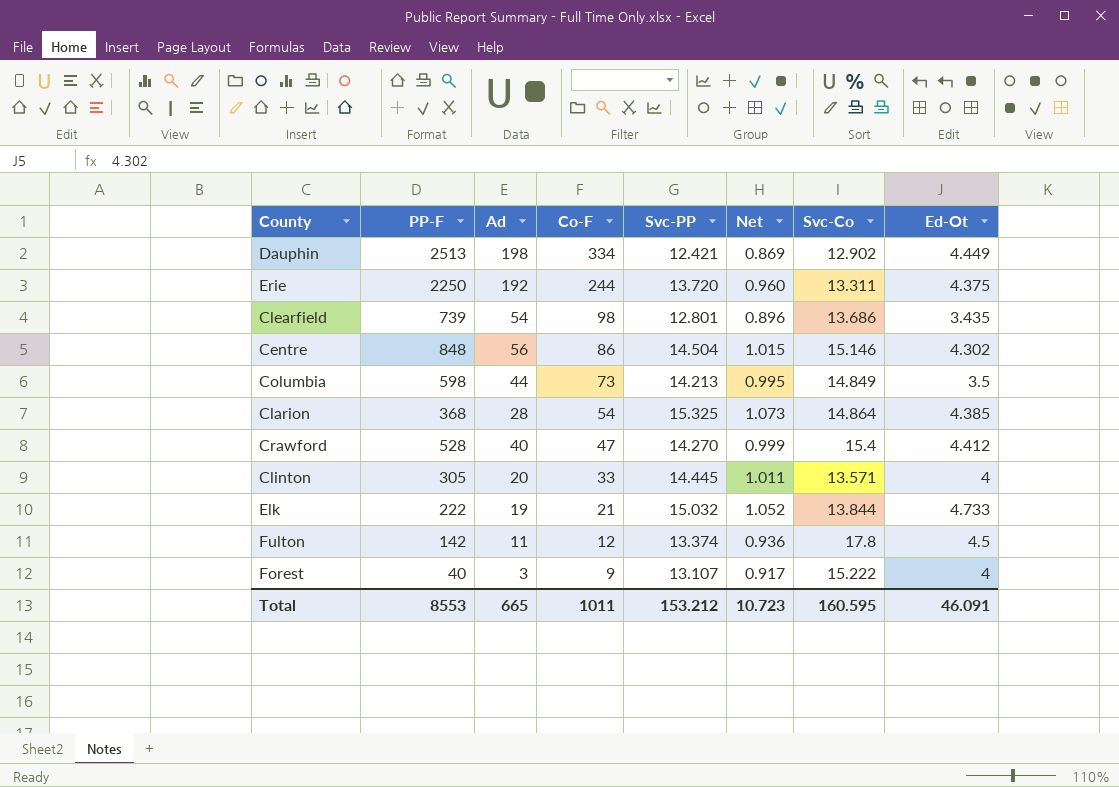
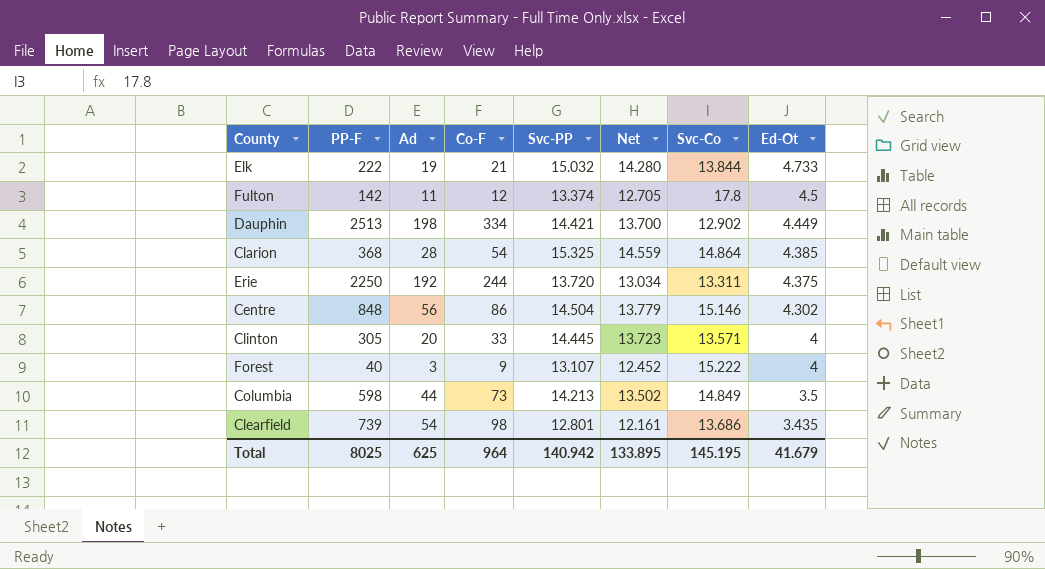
row order: Co-F descending -> Ed-Ot descending
column Net | formula: [Svc-PP] * 0.07 -> [Svc-PP] * 0.95
row Crawford: 528 | 40 | 47 | 14.270 | 0.999 | 15.4 | 4.412 -> none
Dauphin | Svc-PP: 12.421 -> 14.421
Total | PP-F: 8553 -> 8025
Total | Ad: 665 -> 625
Total | Co-F: 1011 -> 964
Total | Svc-PP: 153.212 -> 140.942
Total | Net: 10.723 -> 133.895
Total | Svc-Co: 160.595 -> 145.195
Total | Ed-Ot: 46.091 -> 41.679

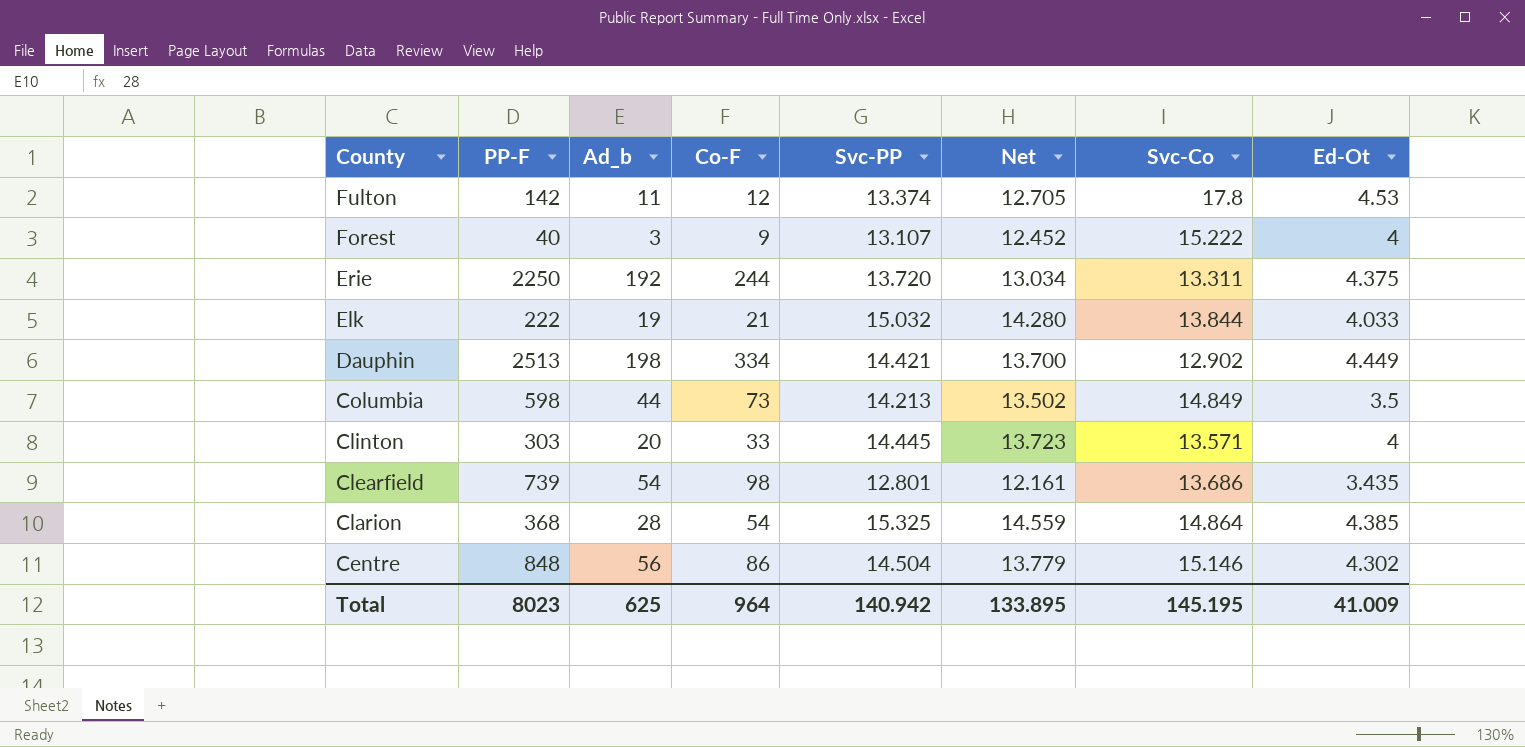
row order: Ed-Ot descending -> County descending
column name: Ad -> Ad_b
Fulton | Ed-Ot: 4.5 -> 4.53
Elk | Ed-Ot: 4.733 -> 4.033
Clinton | PP-F: 305 -> 303
Total | PP-F: 8025 -> 8023
Total | Ed-Ot: 41.679 -> 41.009

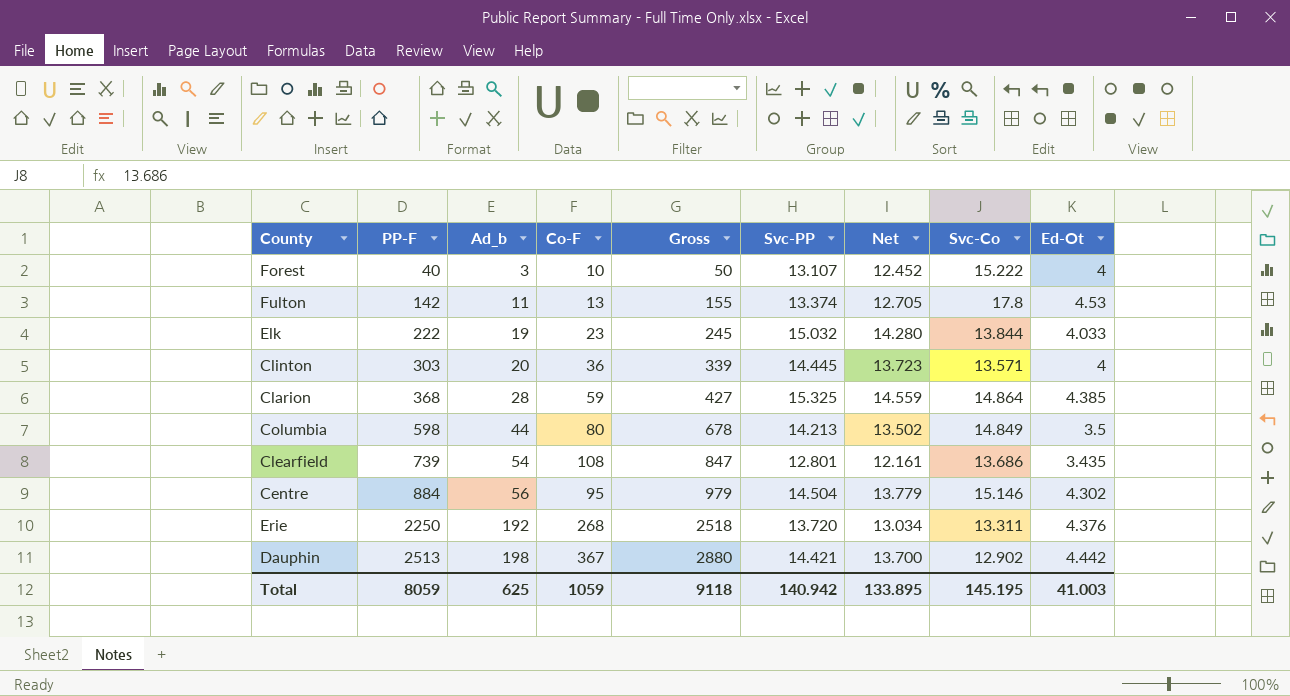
row order: County descending -> PP-F ascending
column Gross | formula: none -> [PP-F] + [Co-F]
Forest | Co-F: 9 -> 10
Fulton | Co-F: 12 -> 13
Elk | Co-F: 21 -> 23
Clinton | Co-F: 33 -> 36
Clarion | Co-F: 54 -> 59
Columbia | Co-F: 73 -> 80
Clearfield | Co-F: 98 -> 108
Centre | PP-F: 848 -> 884
Centre | Co-F: 86 -> 95
Erie | Co-F: 244 -> 268
Erie | Ed-Ot: 4.375 -> 4.376
Dauphin | Co-F: 334 -> 367
Dauphin | Ed-Ot: 4.449 -> 4.442
Total | PP-F: 8023 -> 8059
Total | Co-F: 964 -> 1059
Total | Ed-Ot: 41.009 -> 41.003

